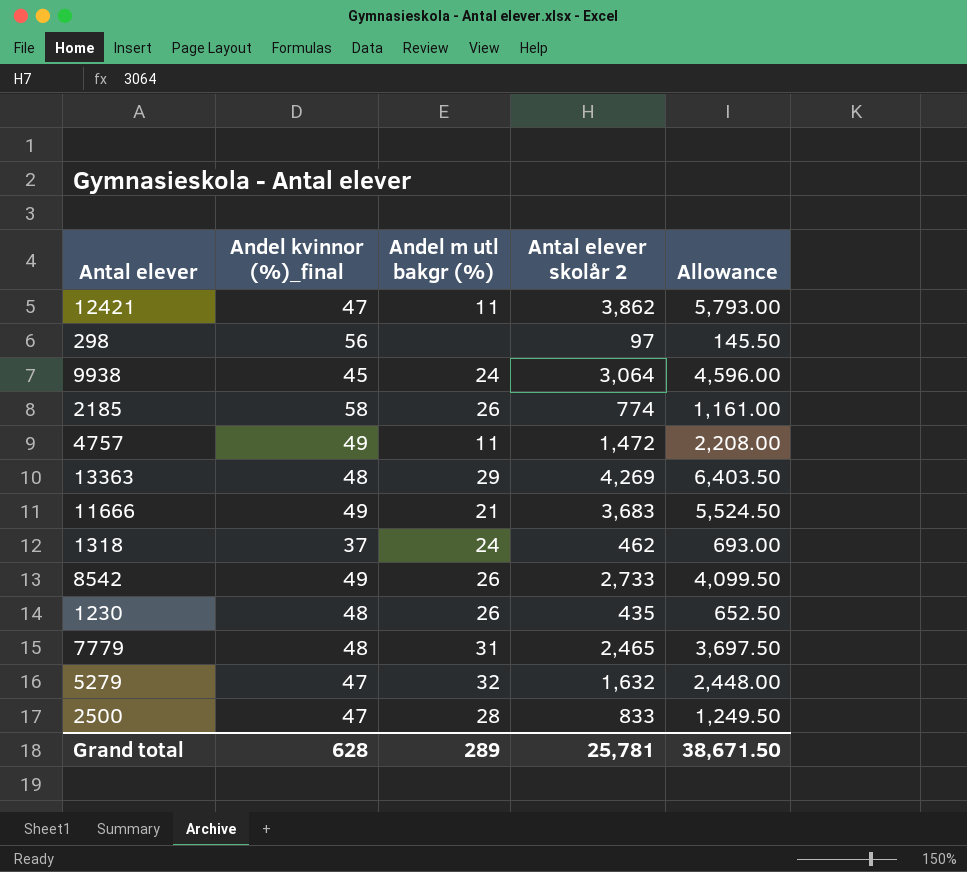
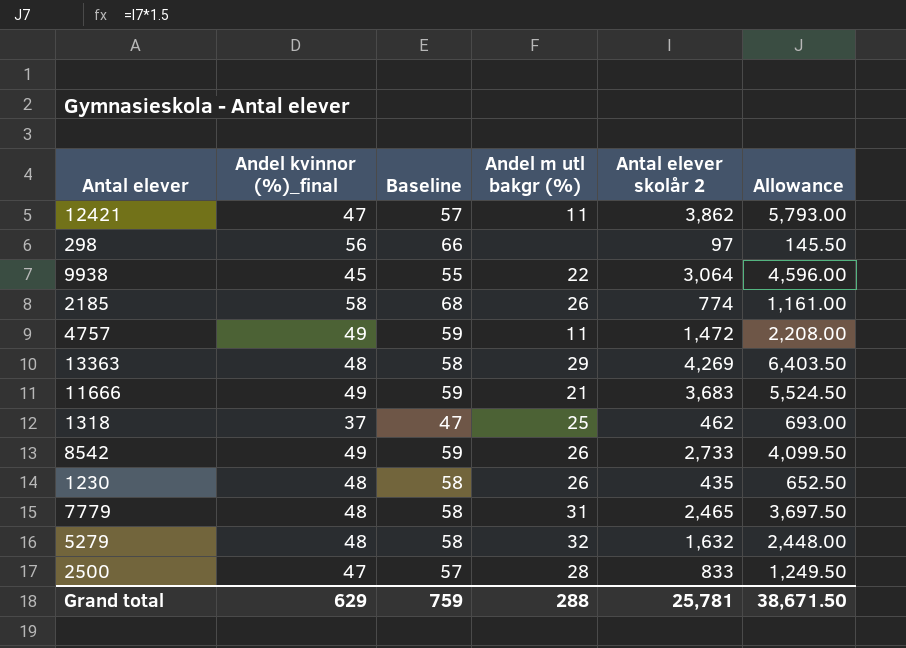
column Baseline | formula: none -> [Andel kvinnor (%)_final] + 10
9938 | Andel m utl bakgr (%): 24 -> 22
1318 | Andel m utl bakgr (%): 24 -> 25
5279 | Andel kvinnor (%)_final: 47 -> 48
Grand total | Andel kvinnor (%)_final: 628 -> 629
Grand total | Andel m utl bakgr (%): 289 -> 288

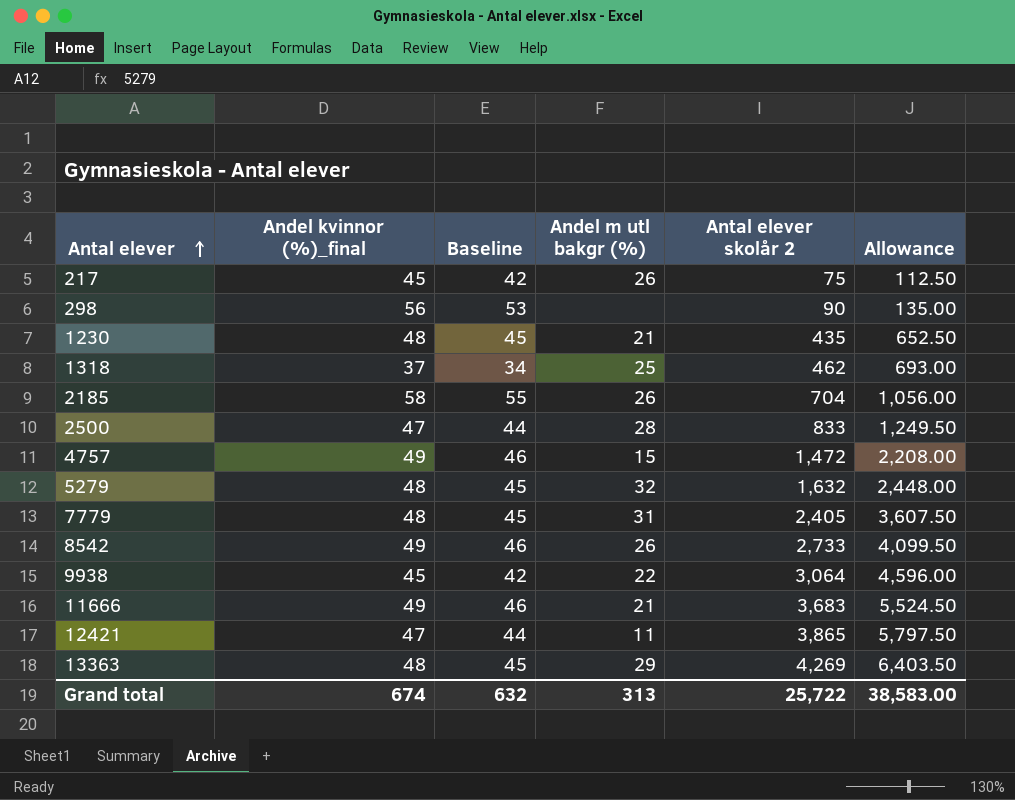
row order: none -> Antal elever ascending
column Baseline | formula: [Andel kvinnor (%)_final] + 10 -> [Andel kvinnor (%)_final] - 3
row 217: none -> 45 | 42 | 26 | 75 | 112.50
298 | Antal elever skolår 2: 97 -> 90
298 | Allowance: 145.50 -> 135.00
1230 | Andel m utl bakgr (%): 26 -> 21
2185 | Antal elever skolår 2: 774 -> 704
2185 | Allowance: 1,161.00 -> 1,056.00
4757 | Andel m utl bakgr (%): 11 -> 15
7779 | Antal elever skolår 2: 2,465 -> 2,405
7779 | Allowance: 3,697.50 -> 3,607.50
12421 | Antal elever skolår 2: 3,862 -> 3,865
12421 | Allowance: 5,793.00 -> 5,797.50
Grand total | Andel kvinnor (%)_final: 629 -> 674
Grand total | Baseline: 759 -> 632
Grand total | Andel m utl bakgr (%): 288 -> 313
Grand total | Antal elever skolår 2: 25,781 -> 25,722
Grand total | Allowance: 38,671.50 -> 38,583.00

